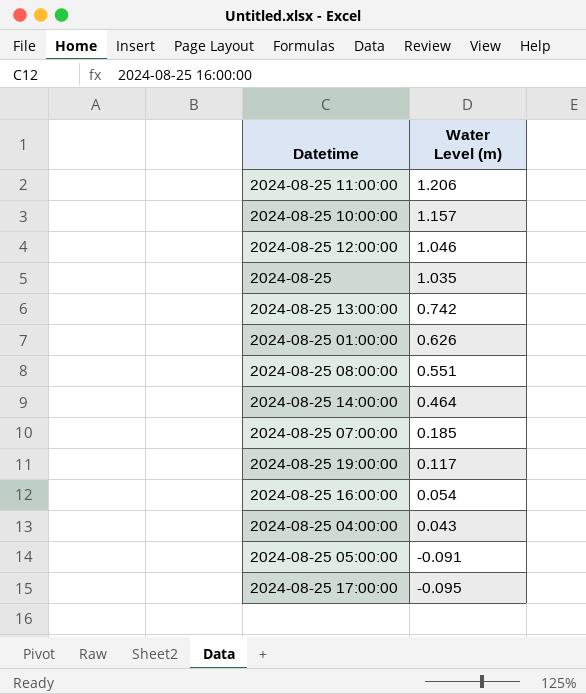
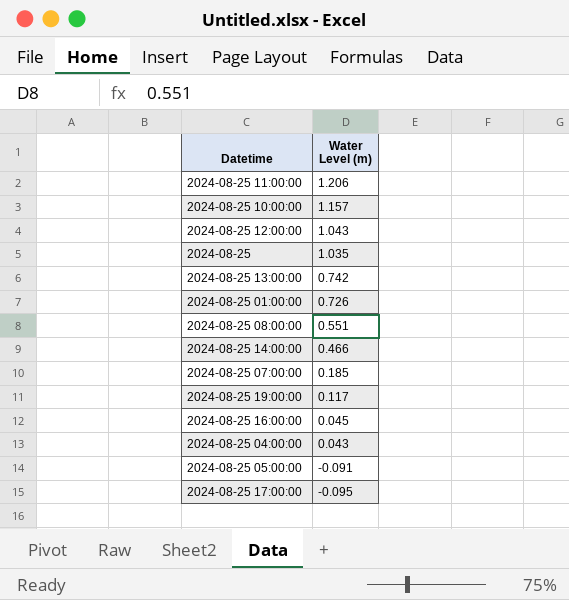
2024-08-25 12:00:00 | Water Level (m): 1.046 -> 1.043
2024-08-25 01:00:00 | Water Level (m): 0.626 -> 0.726
2024-08-25 14:00:00 | Water Level (m): 0.464 -> 0.466
2024-08-25 16:00:00 | Water Level (m): 0.054 -> 0.045

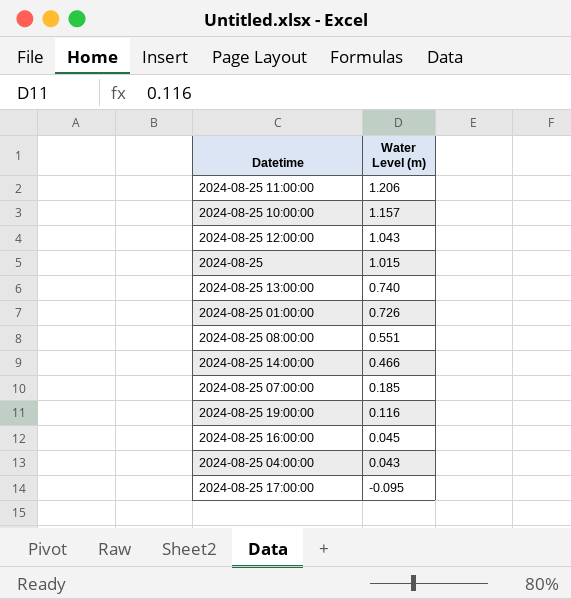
row 2024-08-25 05:00:00: -0.091 -> none
2024-08-25 | Water Level (m): 1.035 -> 1.015
2024-08-25 13:00:00 | Water Level (m): 0.742 -> 0.740
2024-08-25 19:00:00 | Water Level (m): 0.117 -> 0.116

